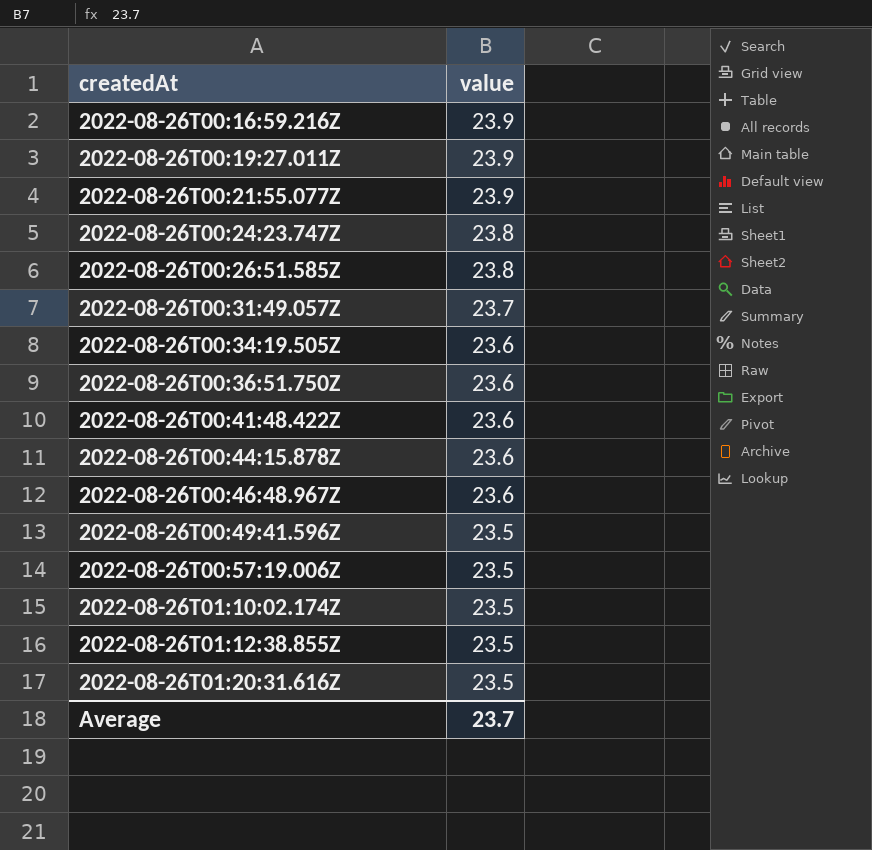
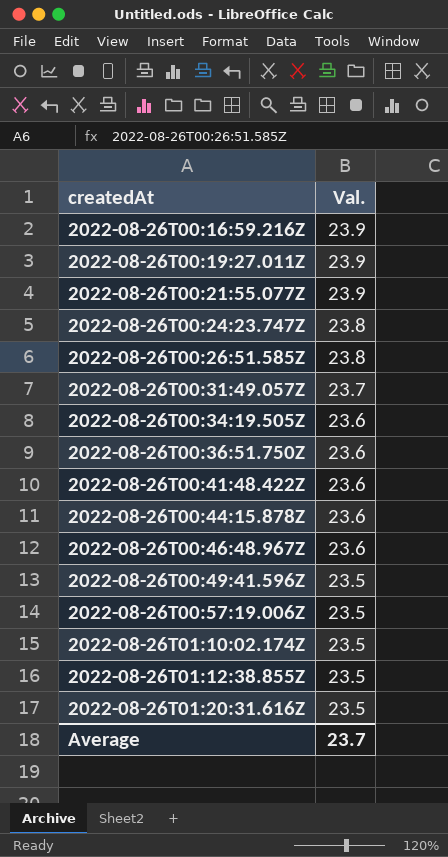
column name: value -> Val.

